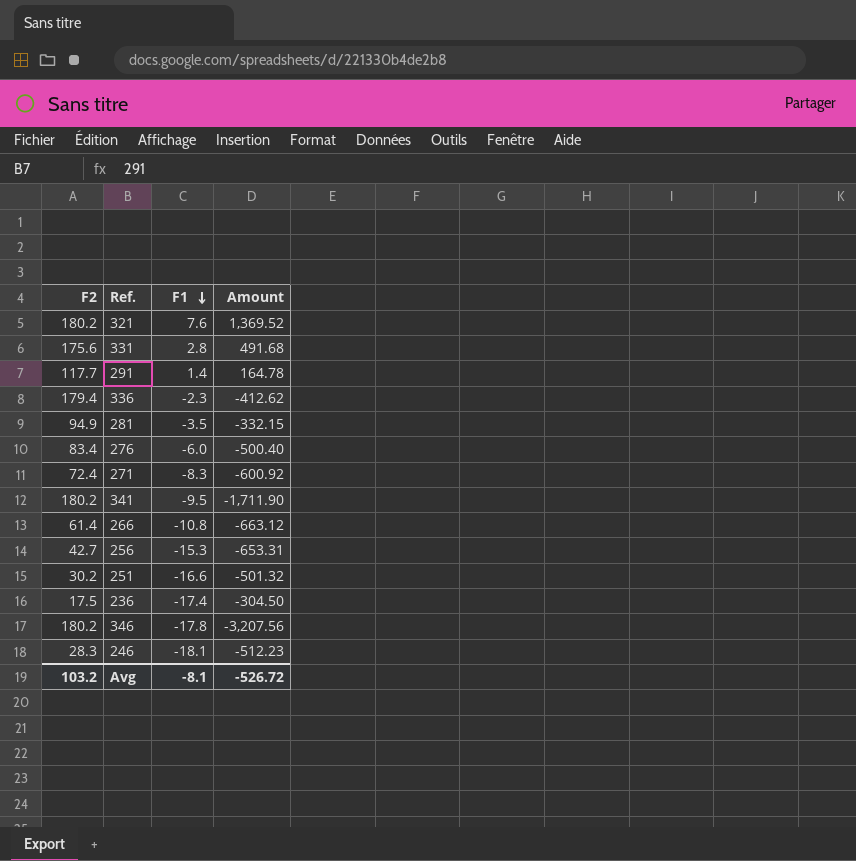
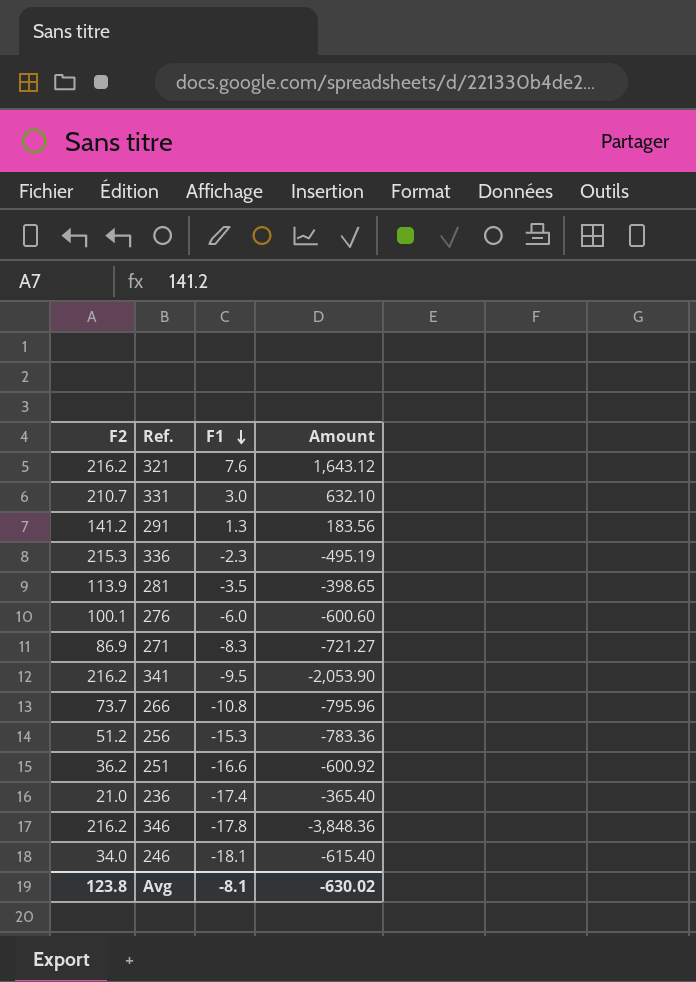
321 | F2: 180.2 -> 216.2
321 | Amount: 1,369.52 -> 1,643.12
331 | F2: 175.6 -> 210.7
331 | F1: 2.8 -> 3.0
331 | Amount: 491.68 -> 632.10
291 | F2: 117.7 -> 141.2
291 | F1: 1.4 -> 1.3
291 | Amount: 164.78 -> 183.56
336 | F2: 179.4 -> 215.3
336 | Amount: -412.62 -> -495.19
281 | F2: 94.9 -> 113.9
281 | Amount: -332.15 -> -398.65
276 | F2: 83.4 -> 100.1
276 | Amount: -500.40 -> -600.60
271 | F2: 72.4 -> 86.9
271 | Amount: -600.92 -> -721.27
341 | F2: 180.2 -> 216.2
341 | Amount: -1,711.90 -> -2,053.90
266 | F2: 61.4 -> 73.7
266 | Amount: -663.12 -> -795.96
256 | F2: 42.7 -> 51.2
256 | Amount: -653.31 -> -783.36
251 | F2: 30.2 -> 36.2
251 | Amount: -501.32 -> -600.92
236 | F2: 17.5 -> 21.0
236 | Amount: -304.50 -> -365.40
346 | F2: 180.2 -> 216.2
346 | Amount: -3,207.56 -> -3,848.36
246 | F2: 28.3 -> 34.0
246 | Amount: -512.23 -> -615.40
Avg | F2: 103.2 -> 123.8
Avg | Amount: -526.72 -> -630.02

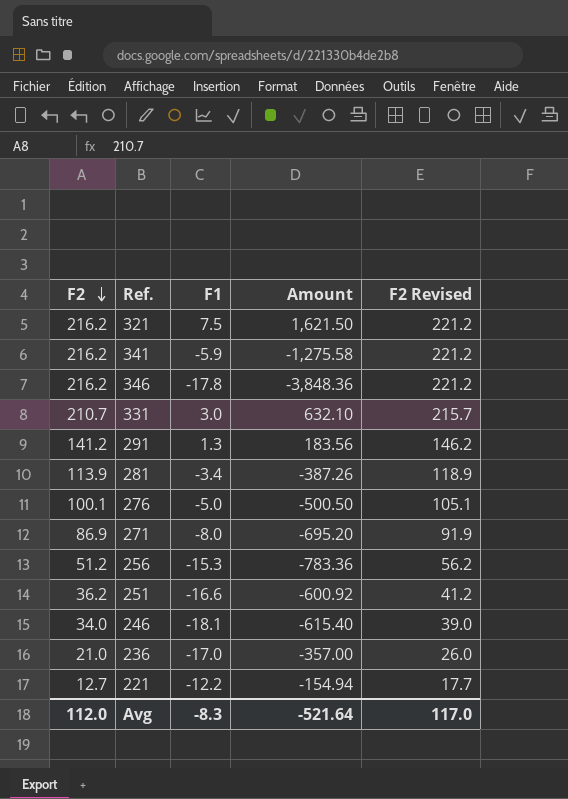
row order: F1 descending -> F2 descending
column F2 Revised | formula: none -> [F2] + 5
row 336: 215.3 | -2.3 | -495.19 -> none
row 266: 73.7 | -10.8 | -795.96 -> none
321 | F1: 7.6 -> 7.5
321 | Amount: 1,643.12 -> 1,621.50
341 | F1: -9.5 -> -5.9
341 | Amount: -2,053.90 -> -1,275.58
281 | F1: -3.5 -> -3.4
281 | Amount: -398.65 -> -387.26
276 | F1: -6.0 -> -5.0
276 | Amount: -600.60 -> -500.50
271 | F1: -8.3 -> -8.0
271 | Amount: -721.27 -> -695.20
236 | F1: -17.4 -> -17.0
236 | Amount: -365.40 -> -357.00
row 221: none -> 12.7 | -12.2 | -154.94 | 17.7
Avg | F2: 123.8 -> 112.0
Avg | F1: -8.1 -> -8.3
Avg | Amount: -630.02 -> -521.64

